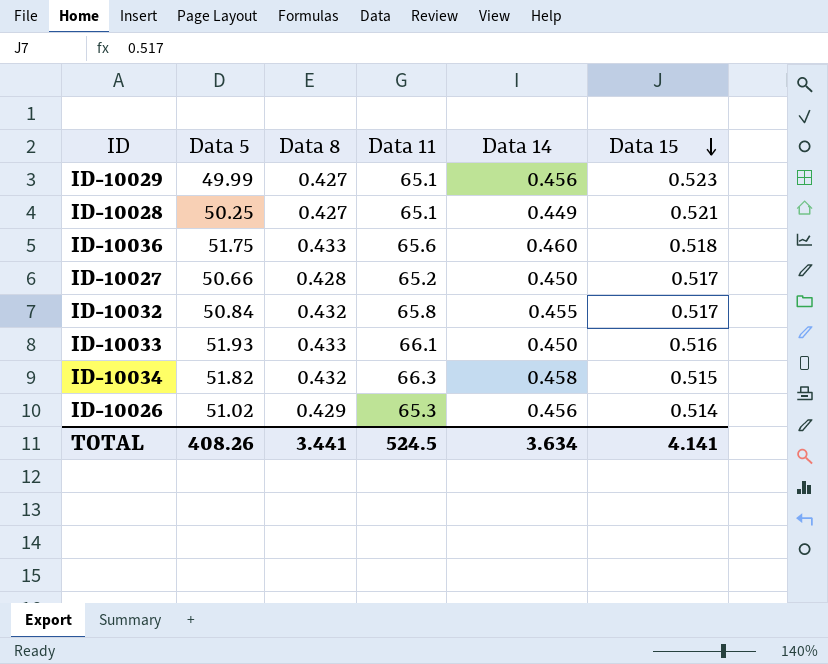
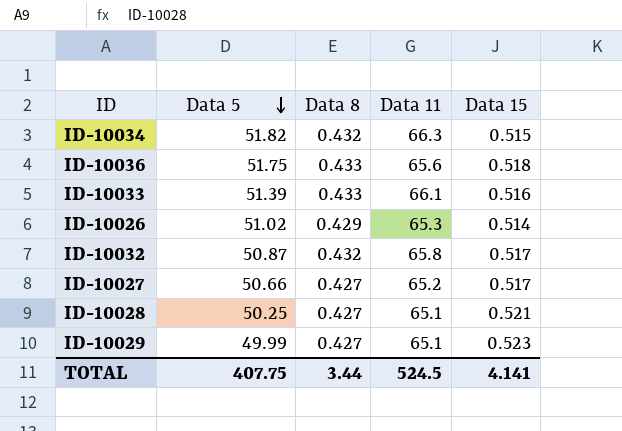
row order: Data 15 descending -> Data 5 descending
column Data 14 | position: 5 -> none
ID-10033 | Data 5: 51.93 -> 51.39
ID-10032 | Data 5: 50.84 -> 50.87
ID-10027 | Data 8: 0.428 -> 0.427
TOTAL | Data 5: 408.26 -> 407.75
TOTAL | Data 8: 3.441 -> 3.44

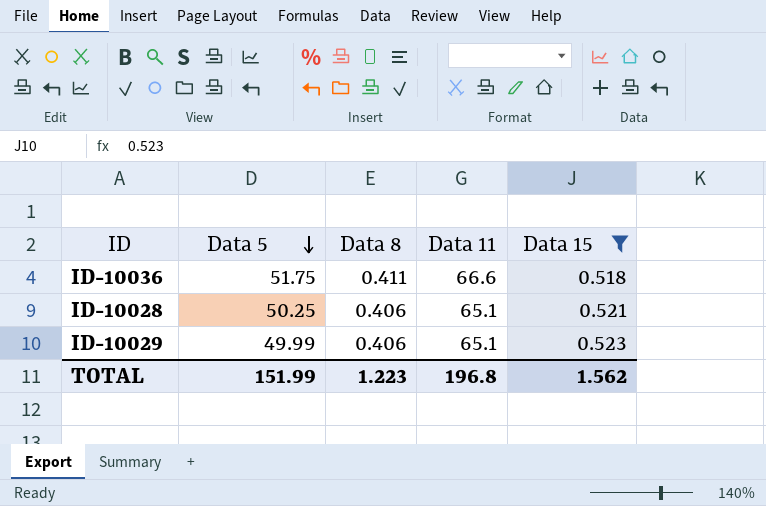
filter: none -> Data 15 >= 0.518
ID-10036 | Data 8: 0.433 -> 0.411
ID-10036 | Data 11: 65.6 -> 66.6
ID-10028 | Data 8: 0.427 -> 0.406
ID-10029 | Data 8: 0.427 -> 0.406
TOTAL | Data 5: 407.75 -> 151.99
TOTAL | Data 8: 3.44 -> 1.223
TOTAL | Data 11: 524.5 -> 196.8
TOTAL | Data 15: 4.141 -> 1.562

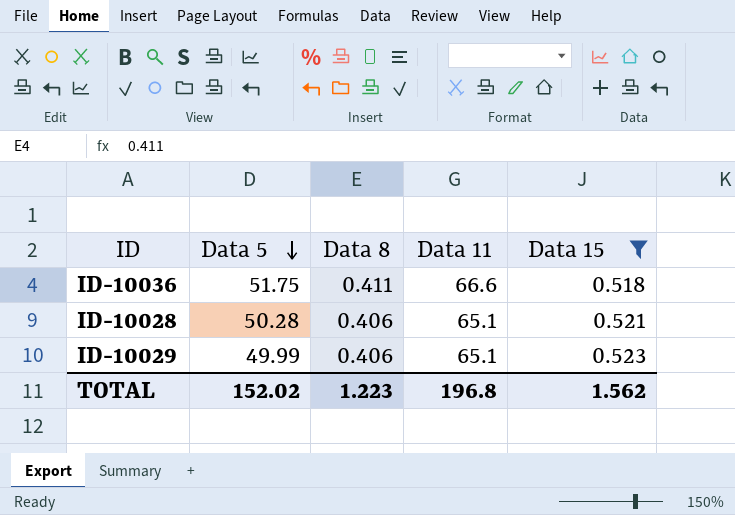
ID-10028 | Data 5: 50.25 -> 50.28
TOTAL | Data 5: 151.99 -> 152.02

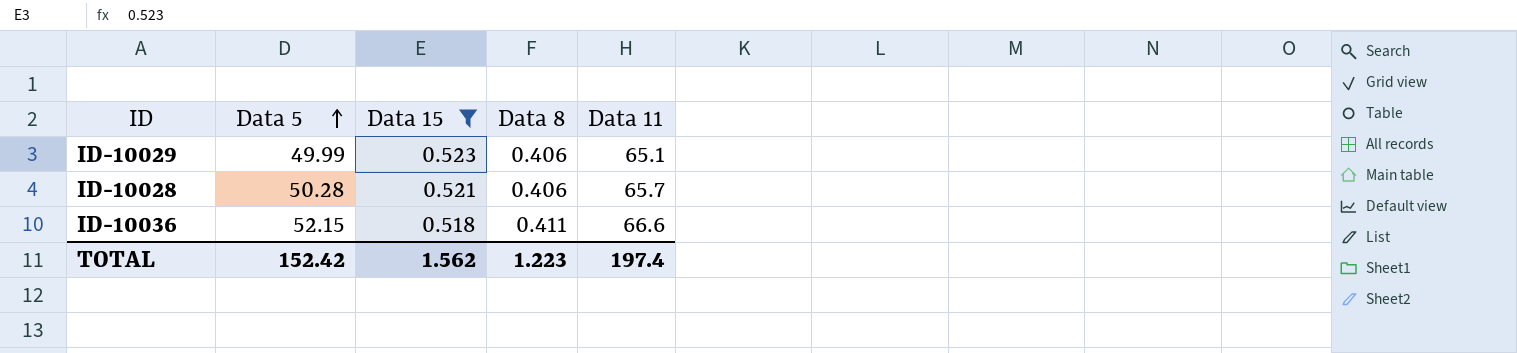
row order: Data 5 descending -> Data 5 ascending
column Data 15 | position: 5 -> 3
ID-10028 | Data 11: 65.1 -> 65.7
ID-10036 | Data 5: 51.75 -> 52.15
TOTAL | Data 5: 152.02 -> 152.42
TOTAL | Data 11: 196.8 -> 197.4

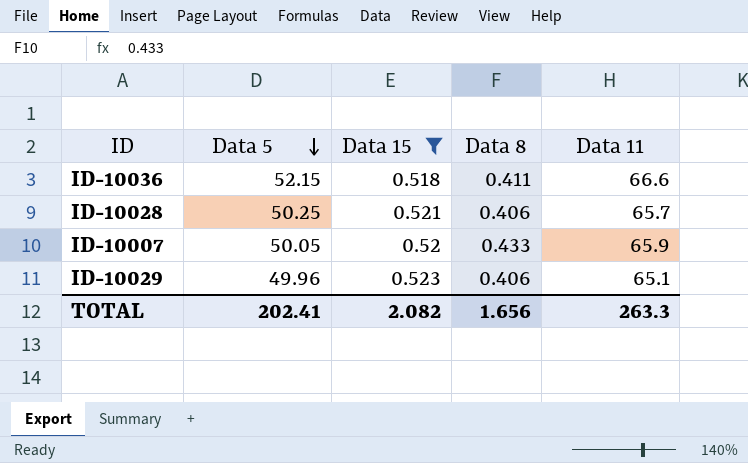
row order: Data 5 ascending -> Data 5 descending
ID-10028 | Data 5: 50.28 -> 50.25
row ID-10007: none -> 50.05 | 0.52 | 0.433 | 65.9
ID-10029 | Data 5: 49.99 -> 49.96
TOTAL | Data 5: 152.42 -> 202.41
TOTAL | Data 15: 1.562 -> 2.082
TOTAL | Data 8: 1.223 -> 1.656
TOTAL | Data 11: 197.4 -> 263.3

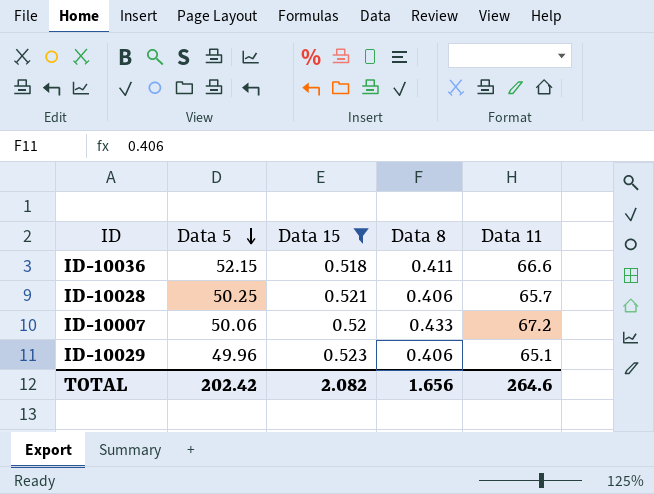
ID-10007 | Data 5: 50.05 -> 50.06
ID-10007 | Data 11: 65.9 -> 67.2
TOTAL | Data 5: 202.41 -> 202.42
TOTAL | Data 11: 263.3 -> 264.6

